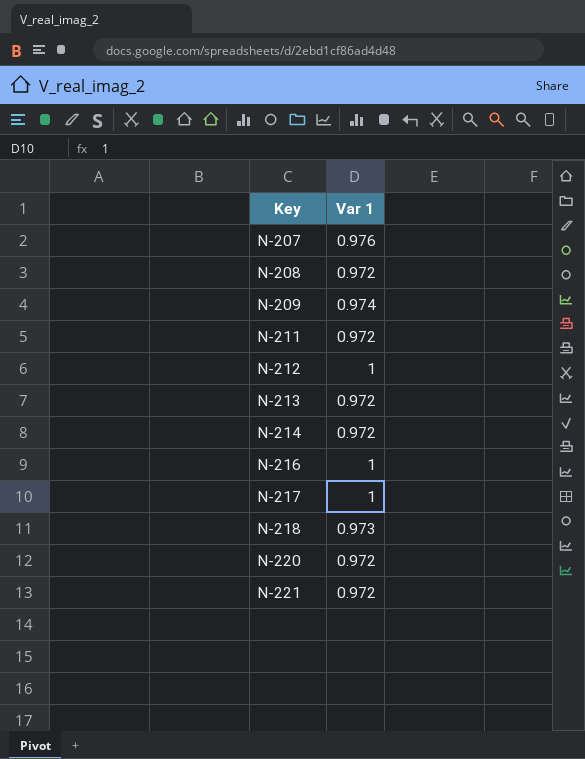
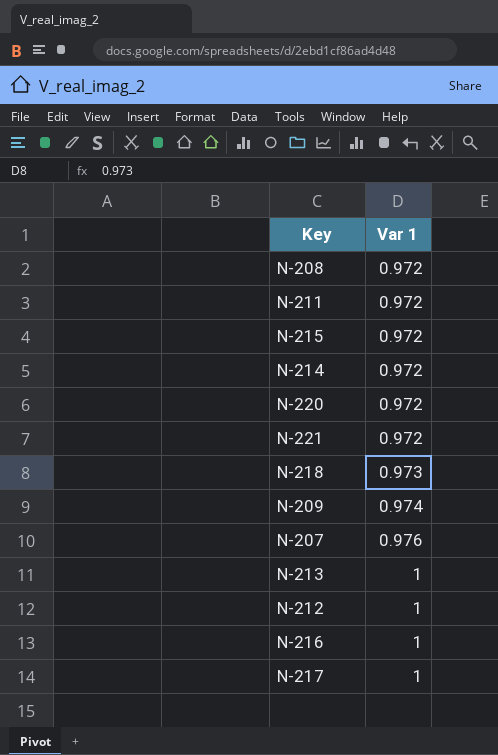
row order: Key ascending -> Var 1 ascending
row N-215: none -> 0.972
N-213 | Var 1: 0.972 -> 1

